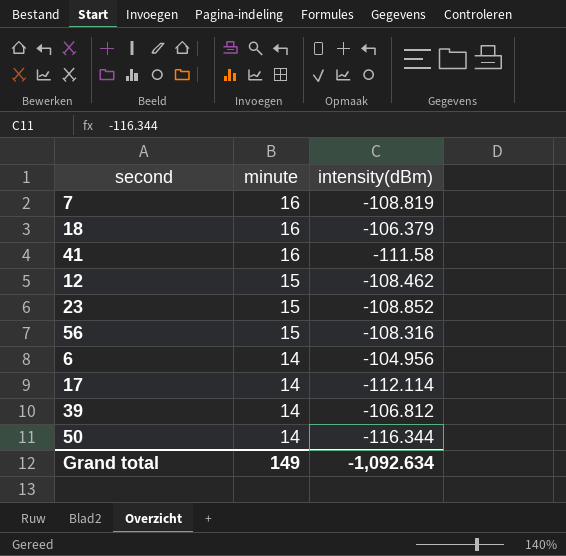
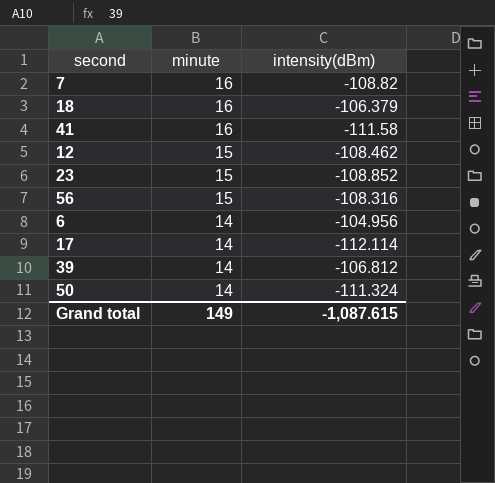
7 | intensity(dBm): -108.819 -> -108.82
50 | intensity(dBm): -116.344 -> -111.324
Grand total | intensity(dBm): -1,092.634 -> -1,087.615

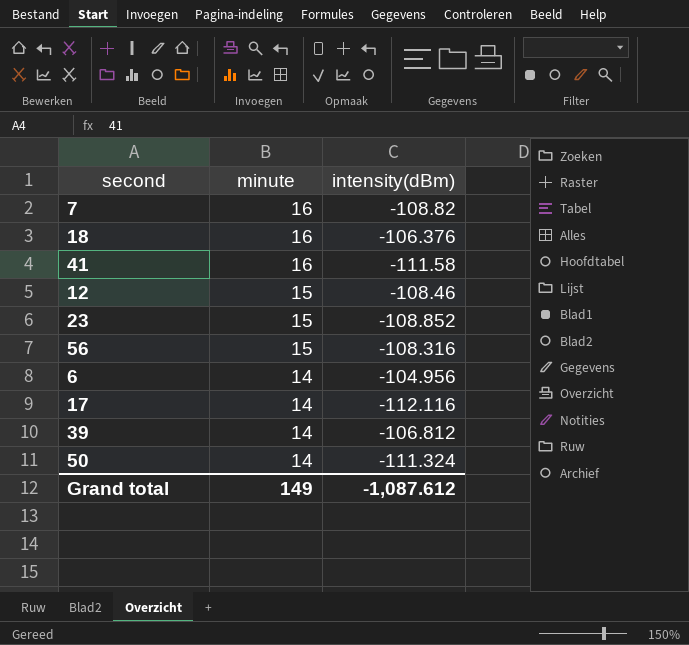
18 | intensity(dBm): -106.379 -> -106.376
12 | intensity(dBm): -108.462 -> -108.46
17 | intensity(dBm): -112.114 -> -112.116
Grand total | intensity(dBm): -1,087.615 -> -1,087.612

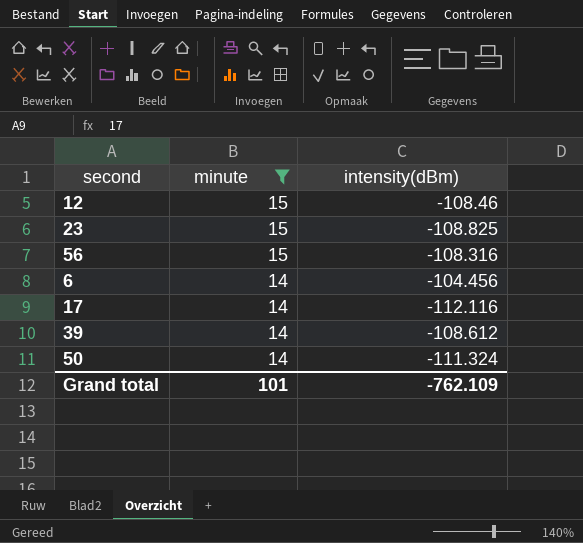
filter: none -> minute != 16
23 | intensity(dBm): -108.852 -> -108.825
6 | intensity(dBm): -104.956 -> -104.456
39 | intensity(dBm): -106.812 -> -108.612
Grand total | minute: 149 -> 101
Grand total | intensity(dBm): -1,087.612 -> -762.109

